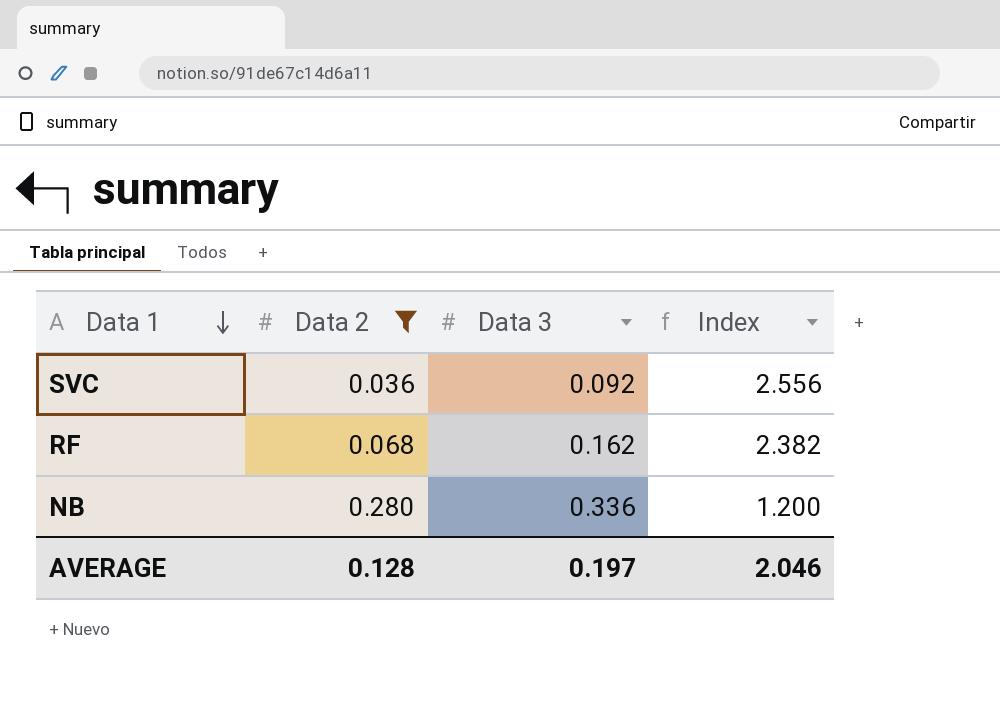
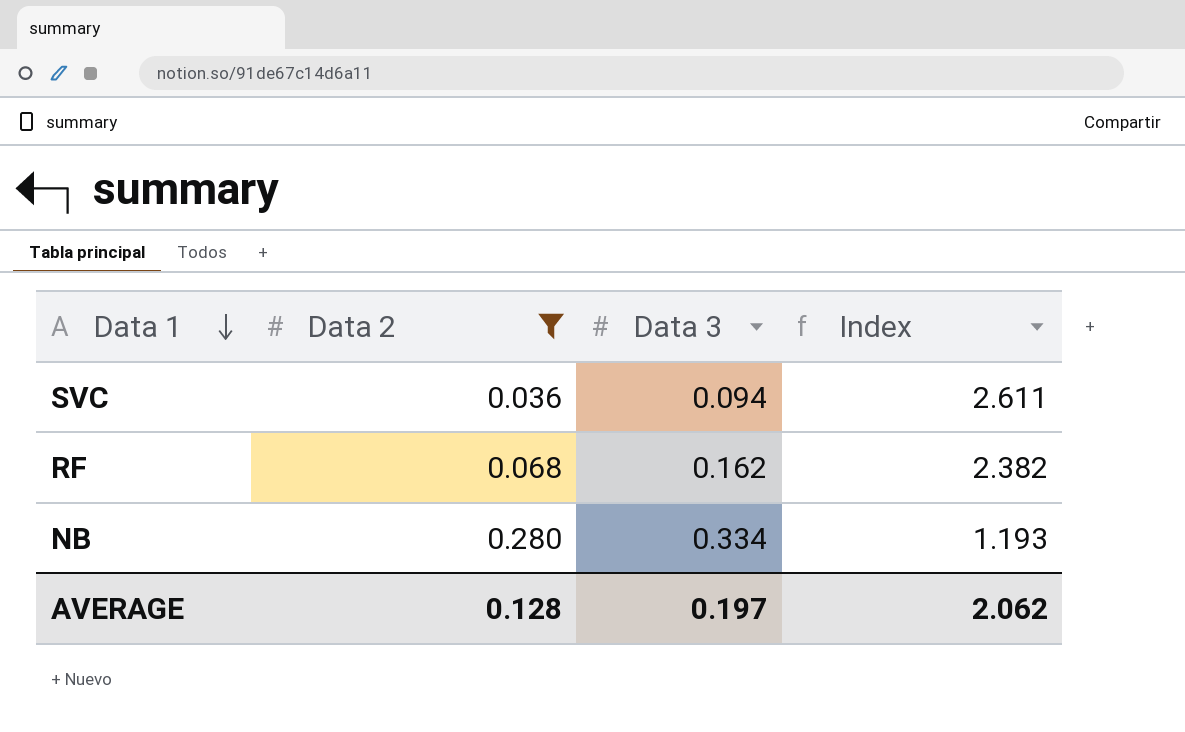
SVC | Data 3: 0.092 -> 0.094
SVC | Index: 2.556 -> 2.611
NB | Data 3: 0.336 -> 0.334
NB | Index: 1.200 -> 1.193
AVERAGE | Index: 2.046 -> 2.062

